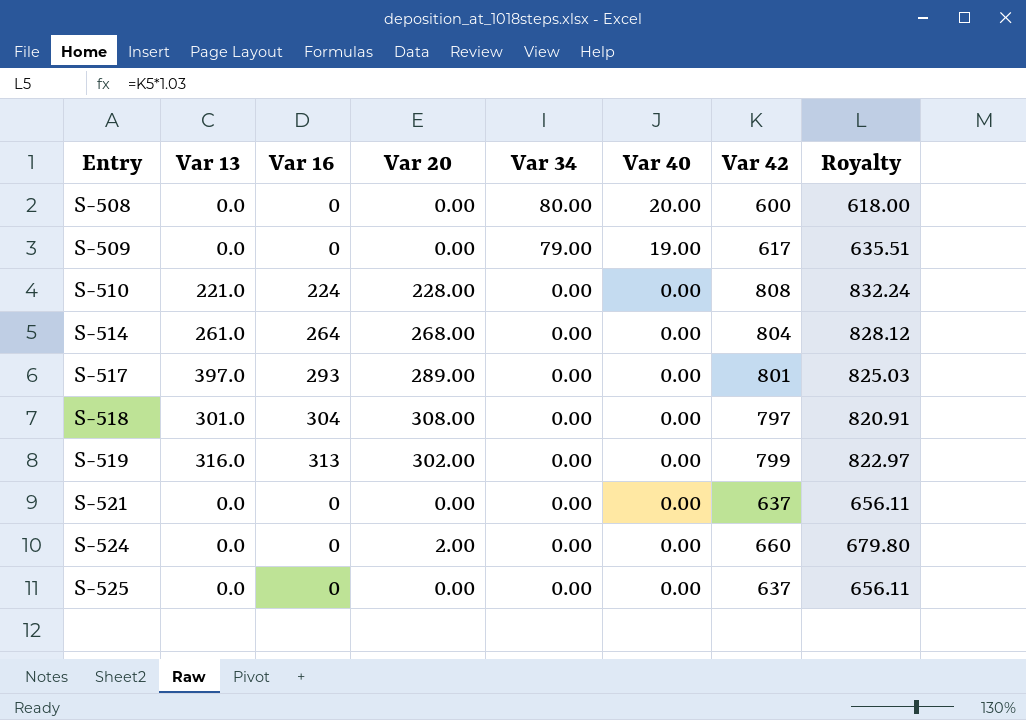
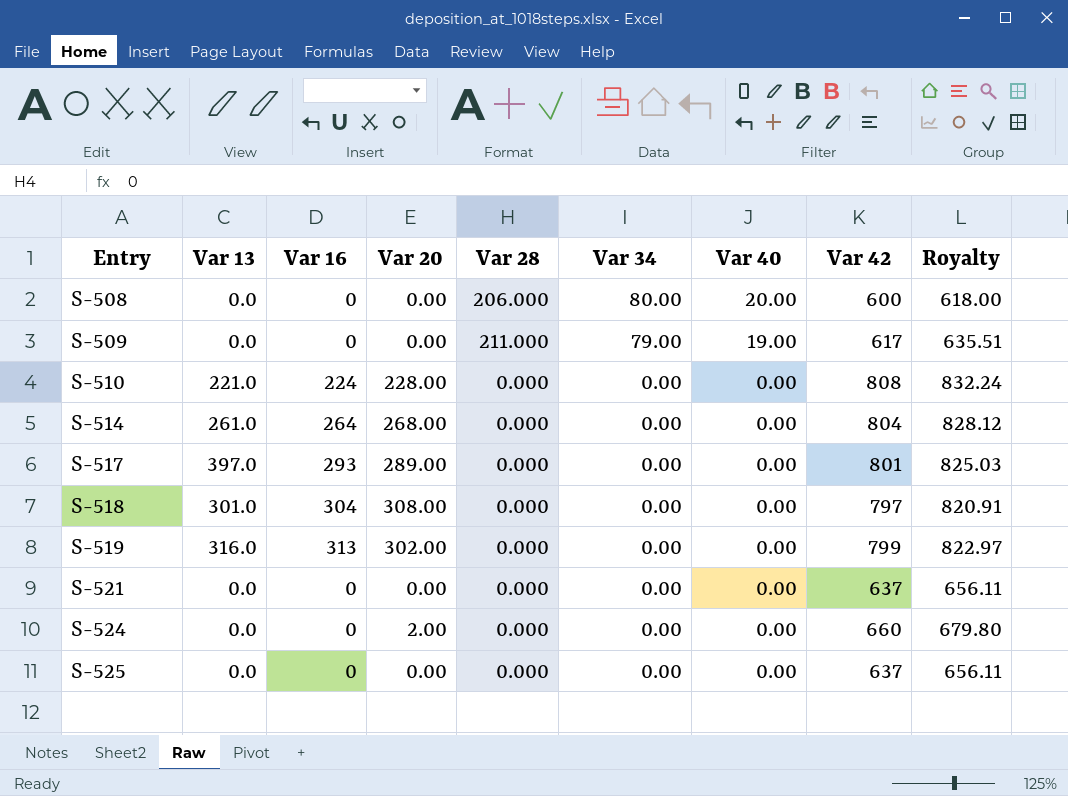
column Var 28 | position: none -> 5

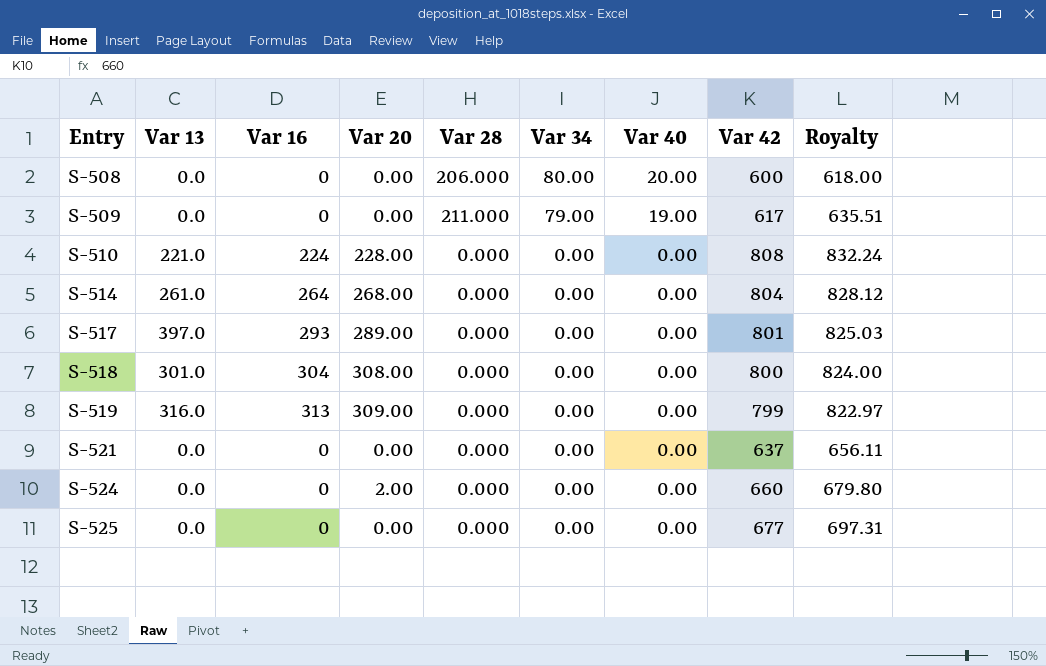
S-518 | Var 42: 797 -> 800
S-518 | Royalty: 820.91 -> 824.00
S-519 | Var 20: 302.00 -> 309.00
S-525 | Var 42: 637 -> 677
S-525 | Royalty: 656.11 -> 697.31

